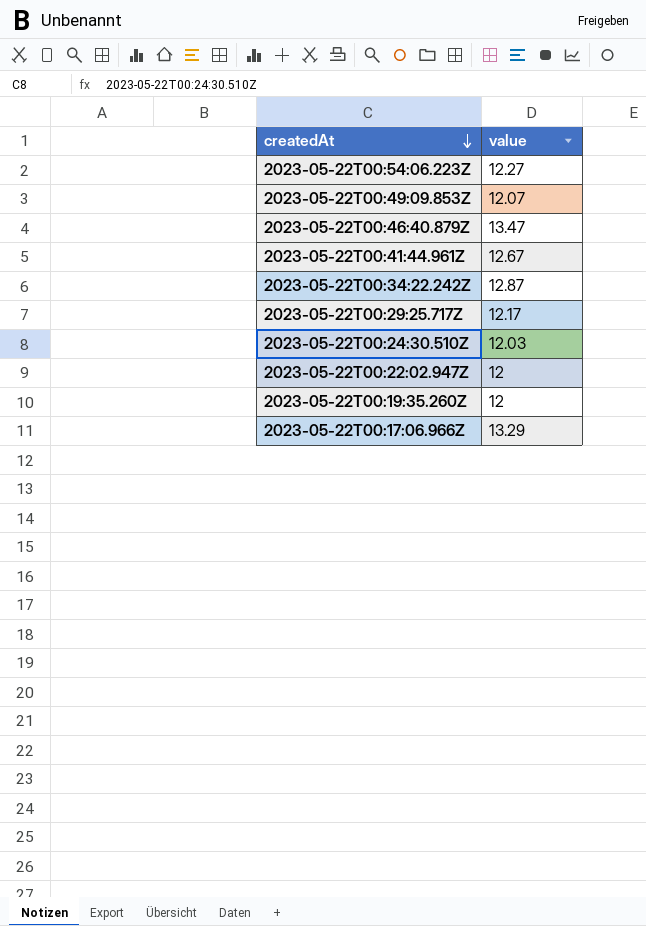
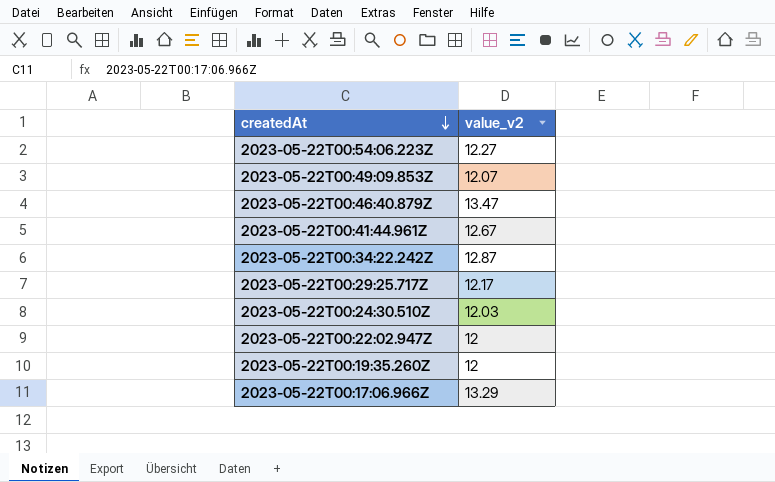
column name: value -> value_v2

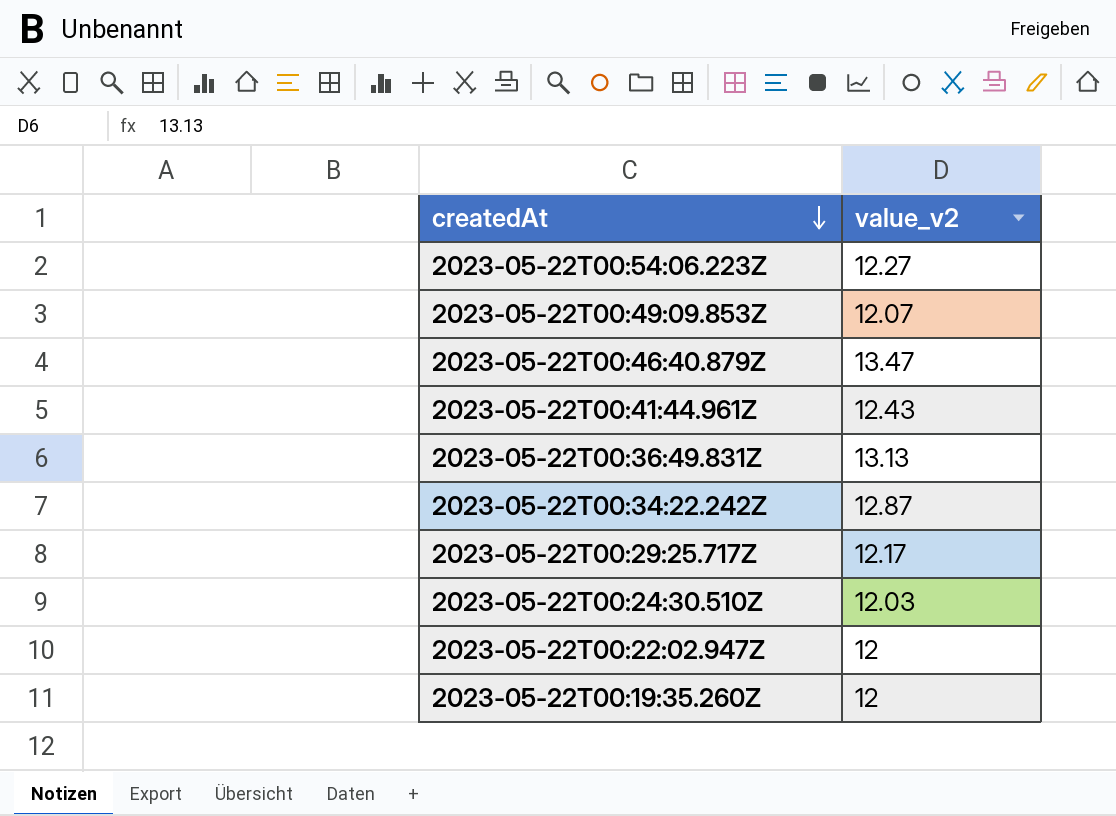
row 2023-05-22T00:17:06.966Z: 13.29 -> none
2023-05-22T00:41:44.961Z | value_v2: 12.67 -> 12.43
row 2023-05-22T00:36:49.831Z: none -> 13.13

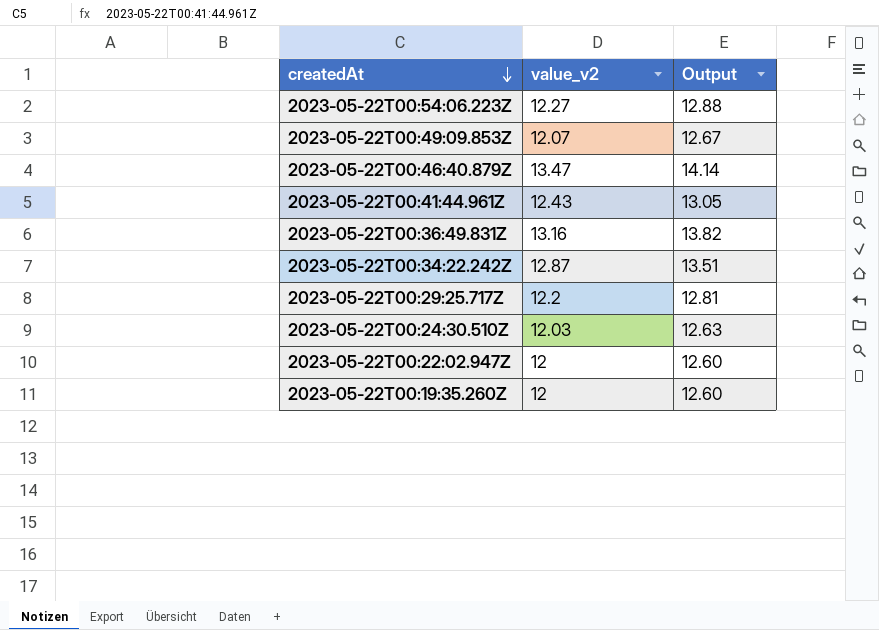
column Output | formula: none -> [value_v2] * 1.05
2023-05-22T00:36:49.831Z | value_v2: 13.13 -> 13.16
2023-05-22T00:29:25.717Z | value_v2: 12.17 -> 12.2

